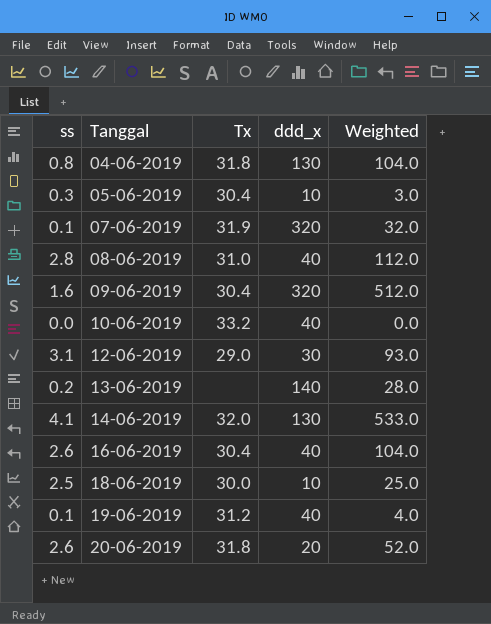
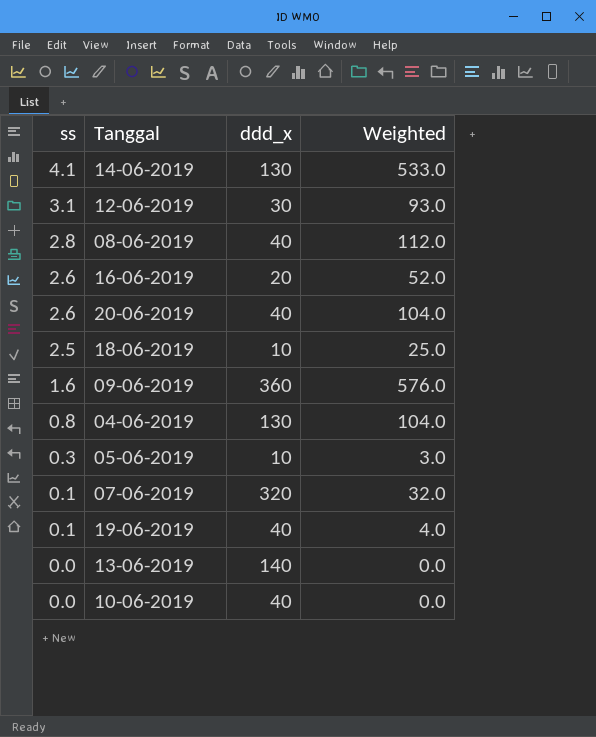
row order: Tanggal ascending -> ss descending
column Tx | position: 3 -> none
16-06-2019 | ddd_x: 40 -> 20
16-06-2019 | Weighted: 104.0 -> 52.0
20-06-2019 | ddd_x: 20 -> 40
20-06-2019 | Weighted: 52.0 -> 104.0
09-06-2019 | ddd_x: 320 -> 360
09-06-2019 | Weighted: 512.0 -> 576.0
13-06-2019 | ss: 0.2 -> 0.0
13-06-2019 | Weighted: 28.0 -> 0.0

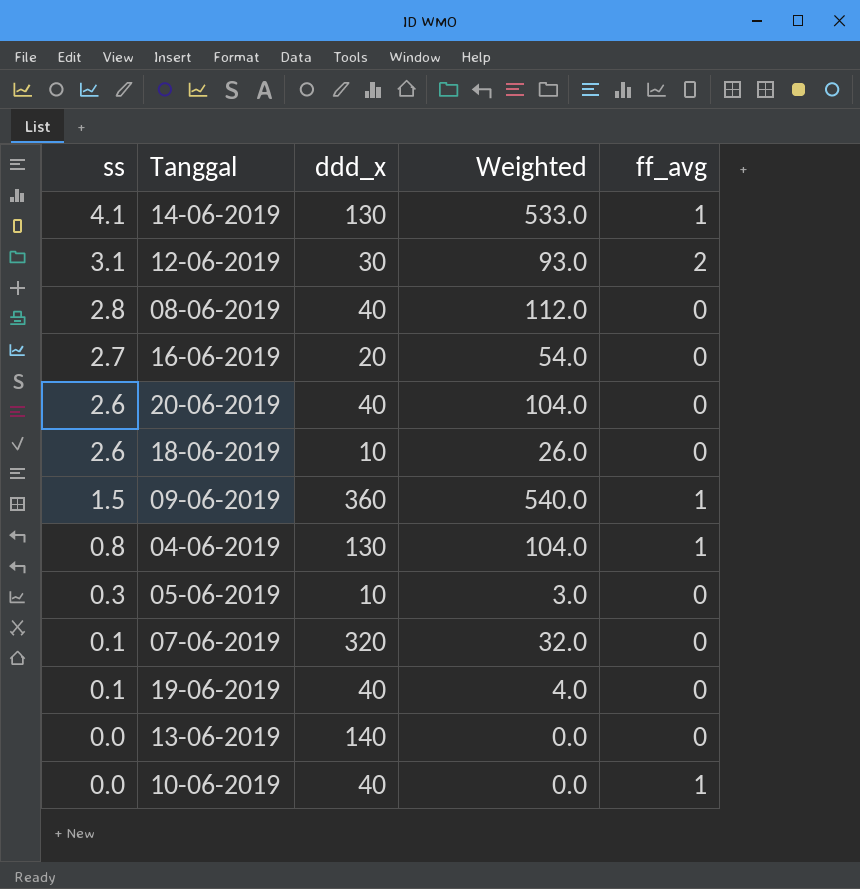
column ff_avg | position: none -> 5
16-06-2019 | ss: 2.6 -> 2.7
16-06-2019 | Weighted: 52.0 -> 54.0
18-06-2019 | ss: 2.5 -> 2.6
18-06-2019 | Weighted: 25.0 -> 26.0
09-06-2019 | ss: 1.6 -> 1.5
09-06-2019 | Weighted: 576.0 -> 540.0

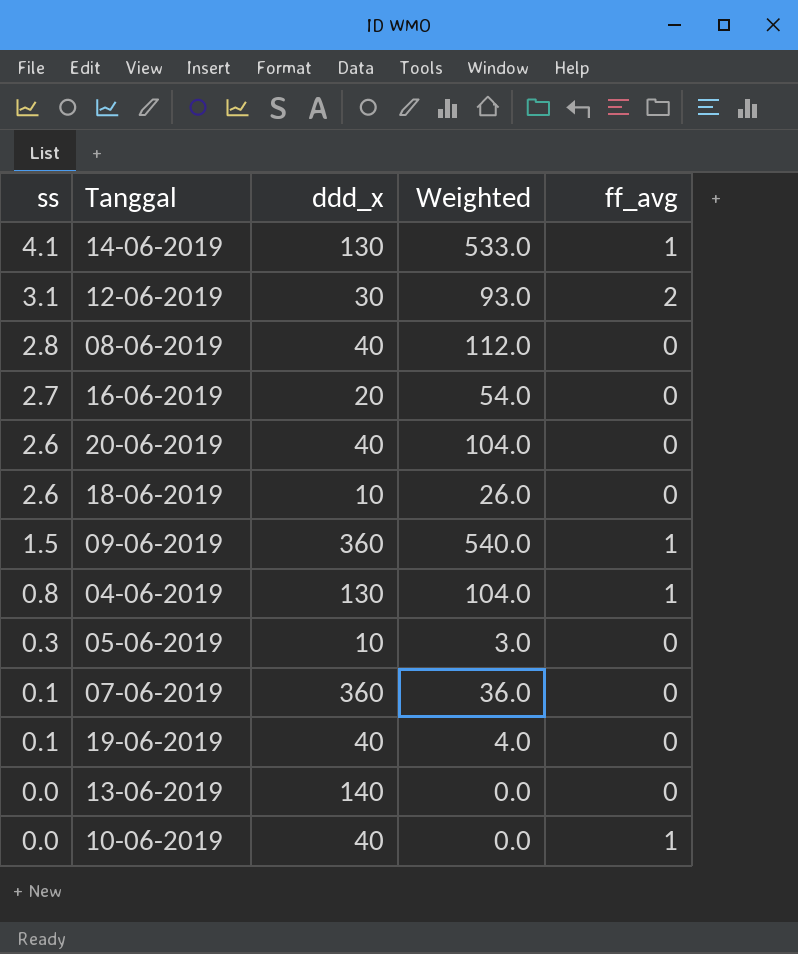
07-06-2019 | ddd_x: 320 -> 360
07-06-2019 | Weighted: 32.0 -> 36.0

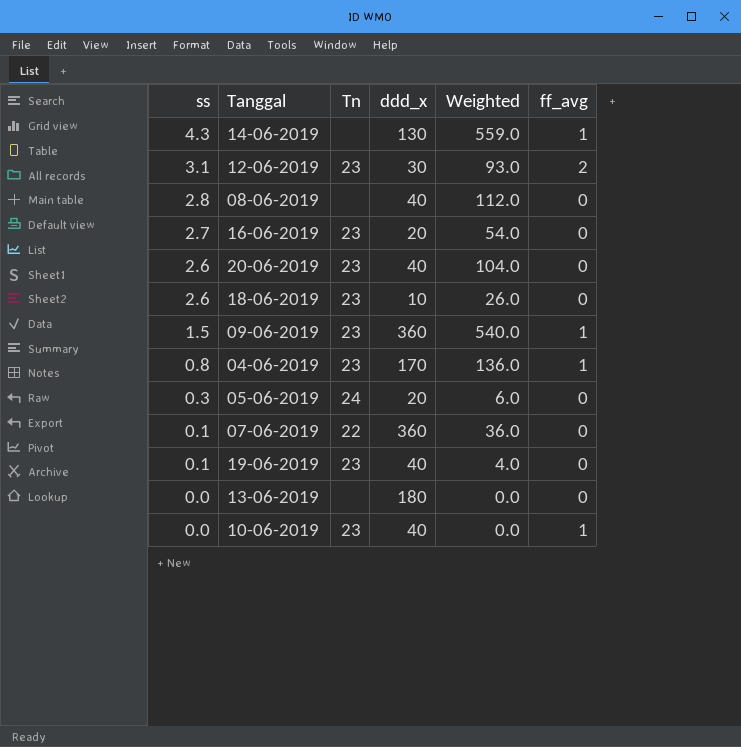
column Tn | position: none -> 3
14-06-2019 | ss: 4.1 -> 4.3
14-06-2019 | Weighted: 533.0 -> 559.0
04-06-2019 | ddd_x: 130 -> 170
04-06-2019 | Weighted: 104.0 -> 136.0
05-06-2019 | ddd_x: 10 -> 20
05-06-2019 | Weighted: 3.0 -> 6.0
13-06-2019 | ddd_x: 140 -> 180

